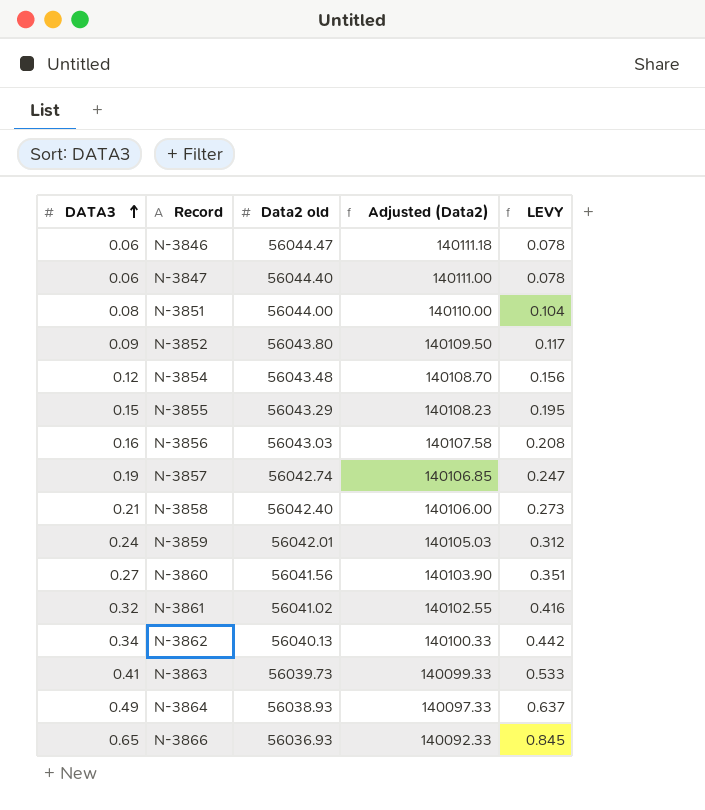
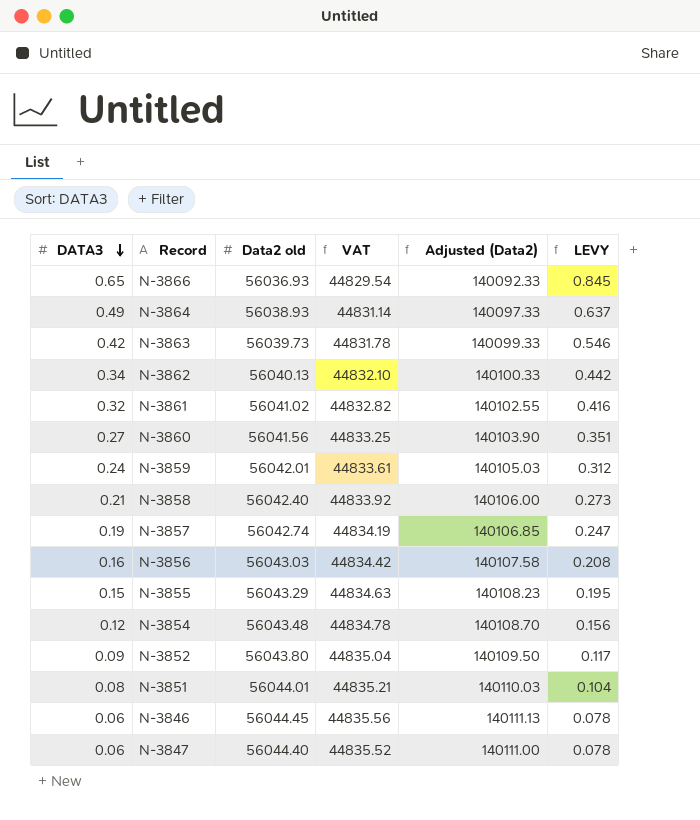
row order: DATA3 ascending -> DATA3 descending
column VAT | formula: none -> [Data2 old] * 0.8
N-3863 | DATA3: 0.41 -> 0.42
N-3863 | LEVY: 0.533 -> 0.546
N-3851 | Data2 old: 56044.00 -> 56044.01
N-3851 | Adjusted (Data2): 140110.00 -> 140110.03
N-3846 | Data2 old: 56044.47 -> 56044.45
N-3846 | Adjusted (Data2): 140111.18 -> 140111.13

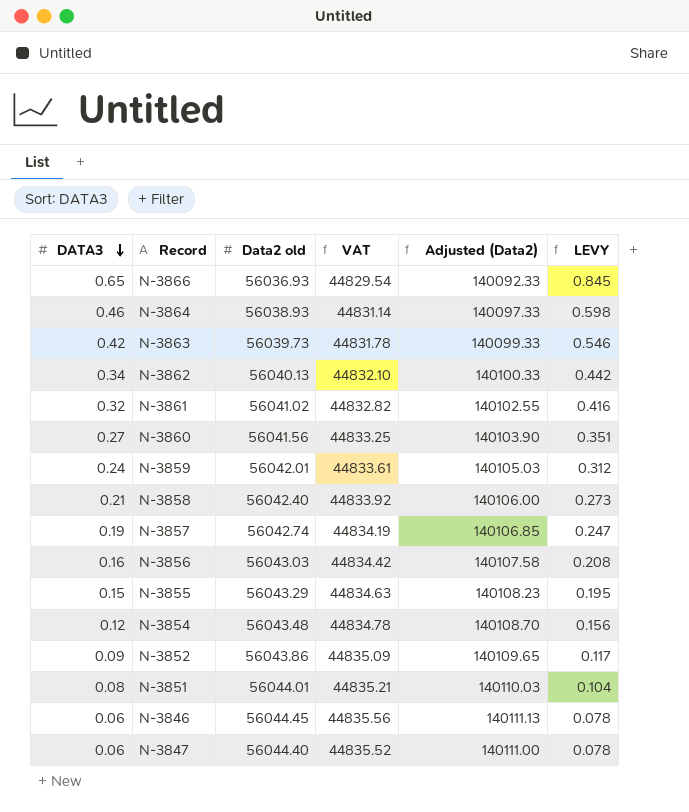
N-3864 | DATA3: 0.49 -> 0.46
N-3864 | LEVY: 0.637 -> 0.598
N-3852 | Data2 old: 56043.80 -> 56043.86
N-3852 | VAT: 44835.04 -> 44835.09
N-3852 | Adjusted (Data2): 140109.50 -> 140109.65

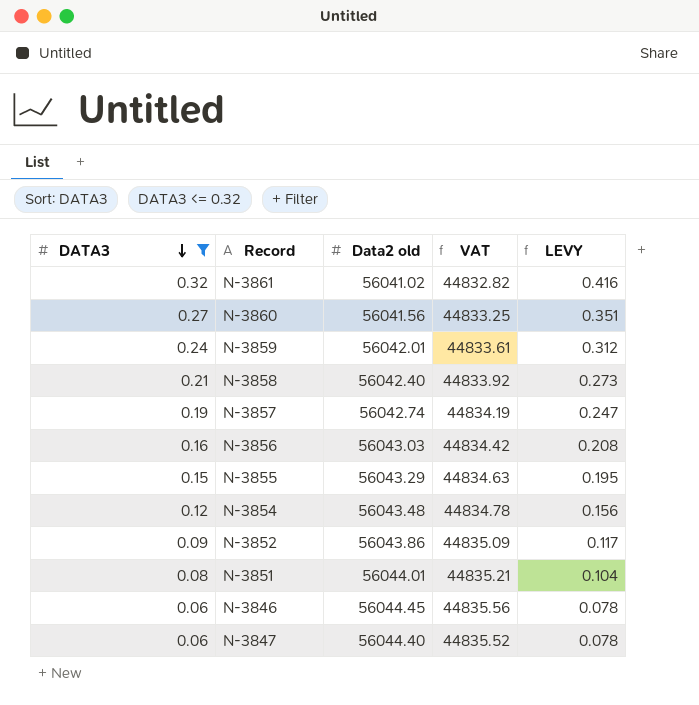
filter: none -> DATA3 <= 0.32
column Adjusted (Data2) | formula: [Data2 old] * 2.5 -> none

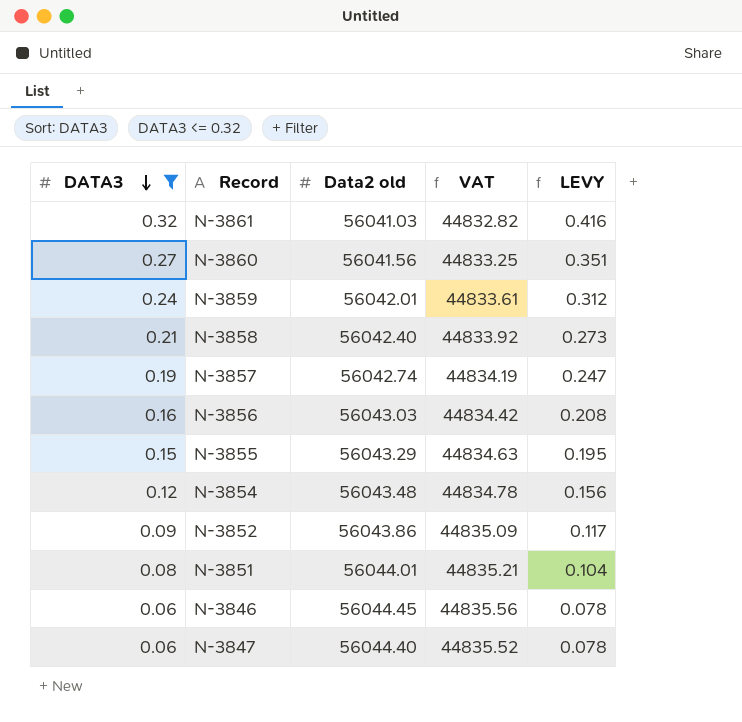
N-3861 | Data2 old: 56041.02 -> 56041.03

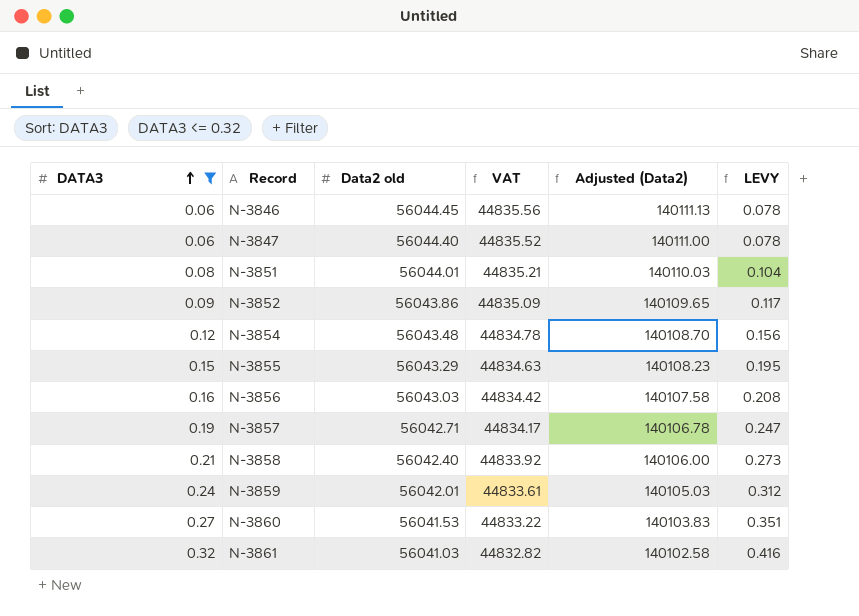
row order: DATA3 descending -> DATA3 ascending
column Adjusted (Data2) | formula: none -> [Data2 old] * 2.5
N-3857 | Data2 old: 56042.74 -> 56042.71
N-3857 | VAT: 44834.19 -> 44834.17
N-3860 | Data2 old: 56041.56 -> 56041.53
N-3860 | VAT: 44833.25 -> 44833.22

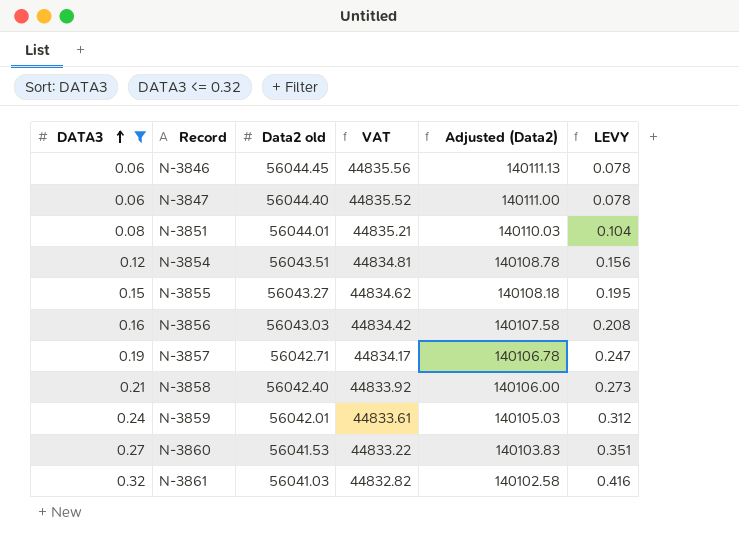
row N-3852: 0.09 | 56043.86 | 44835.09 | 140109.65 | 0.117 -> none
N-3854 | Data2 old: 56043.48 -> 56043.51
N-3854 | VAT: 44834.78 -> 44834.81
N-3854 | Adjusted (Data2): 140108.70 -> 140108.78
N-3855 | Data2 old: 56043.29 -> 56043.27
N-3855 | VAT: 44834.63 -> 44834.62
N-3855 | Adjusted (Data2): 140108.23 -> 140108.18

